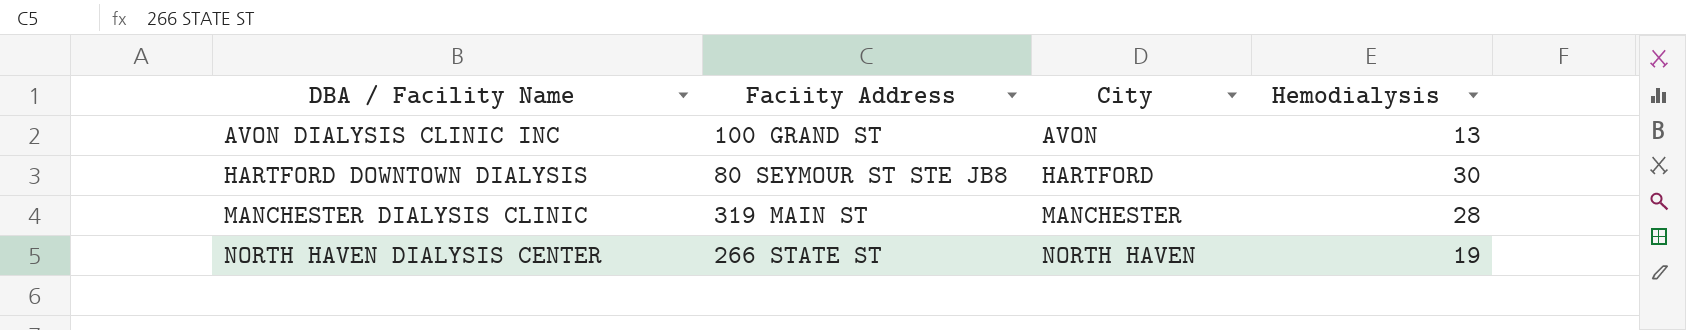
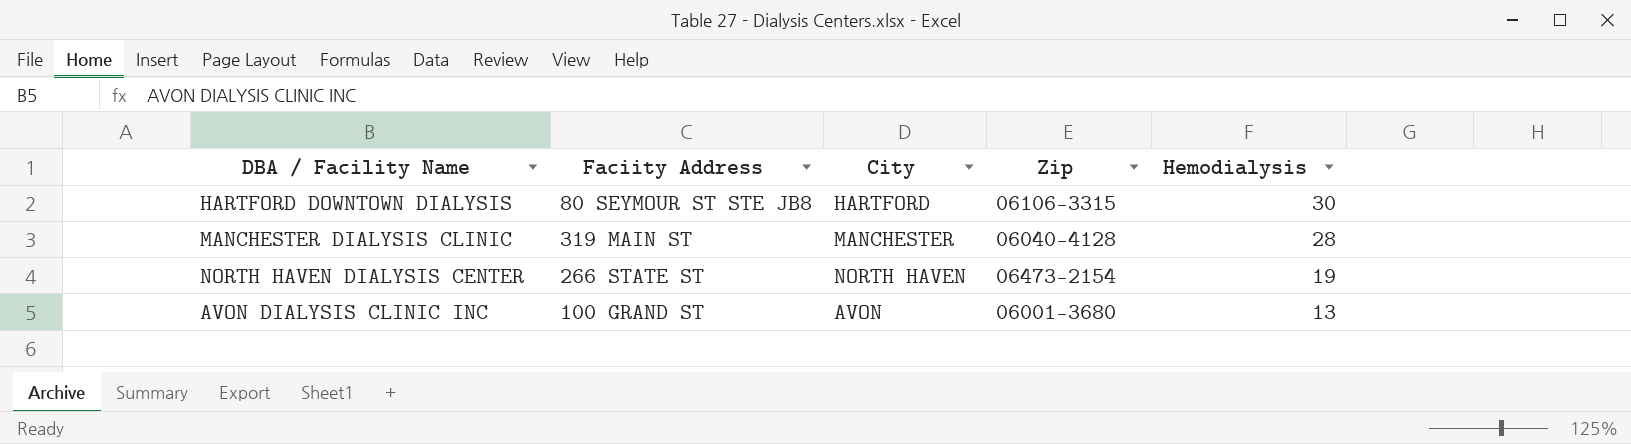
row order: DBA / Facility Name ascending -> Hemodialysis descending
column Zip | position: none -> 4

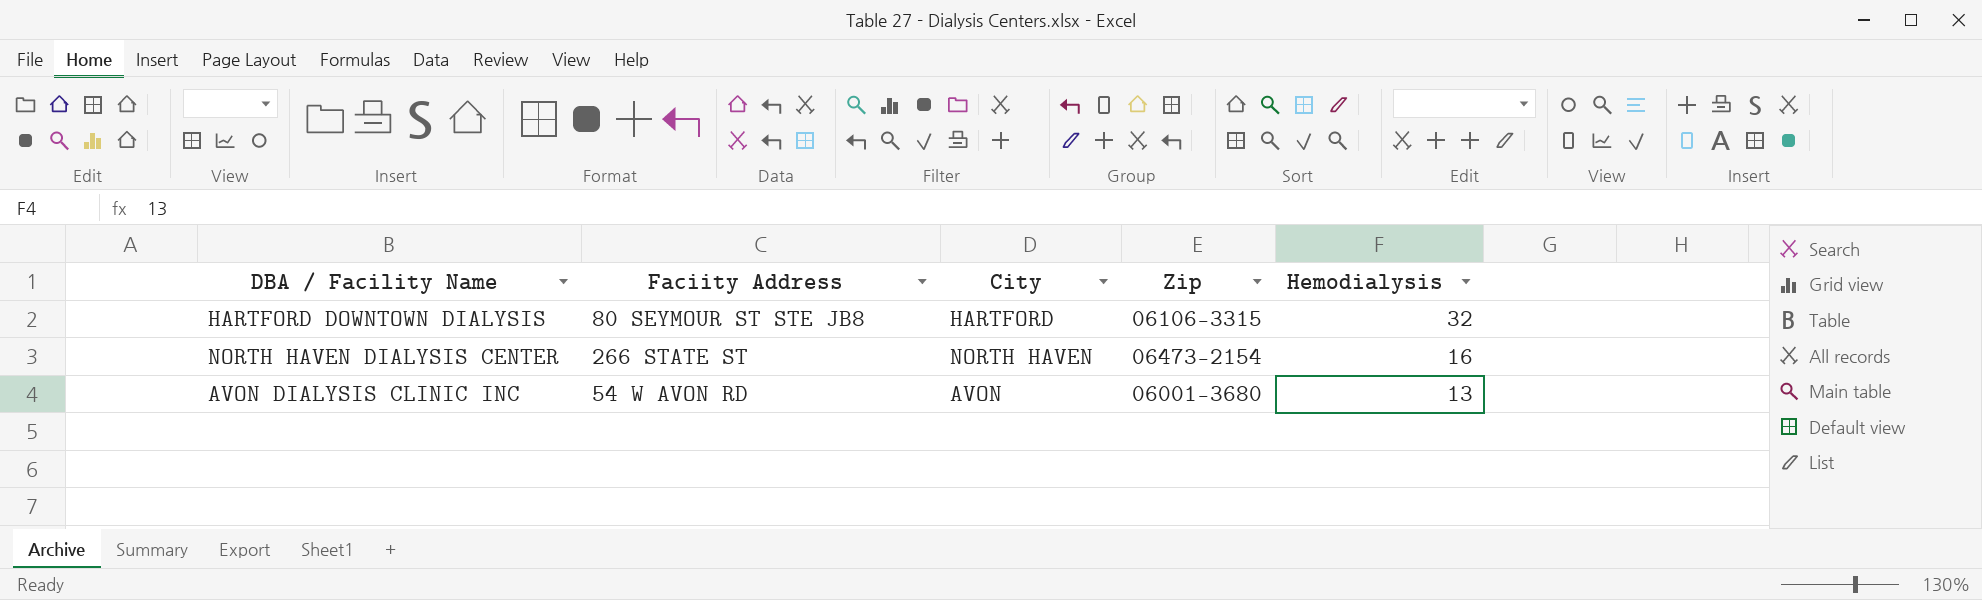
row MANCHESTER DIALYSIS CLINIC: 319 MAIN ST | MANCHESTER | 06040-4128 | 28 -> none
HARTFORD DOWNTOWN DIALYSIS | Hemodialysis: 30 -> 32
NORTH HAVEN DIALYSIS CENTER | Hemodialysis: 19 -> 16
AVON DIALYSIS CLINIC INC | Faciity Address: 100 GRAND ST -> 54 W AVON RD

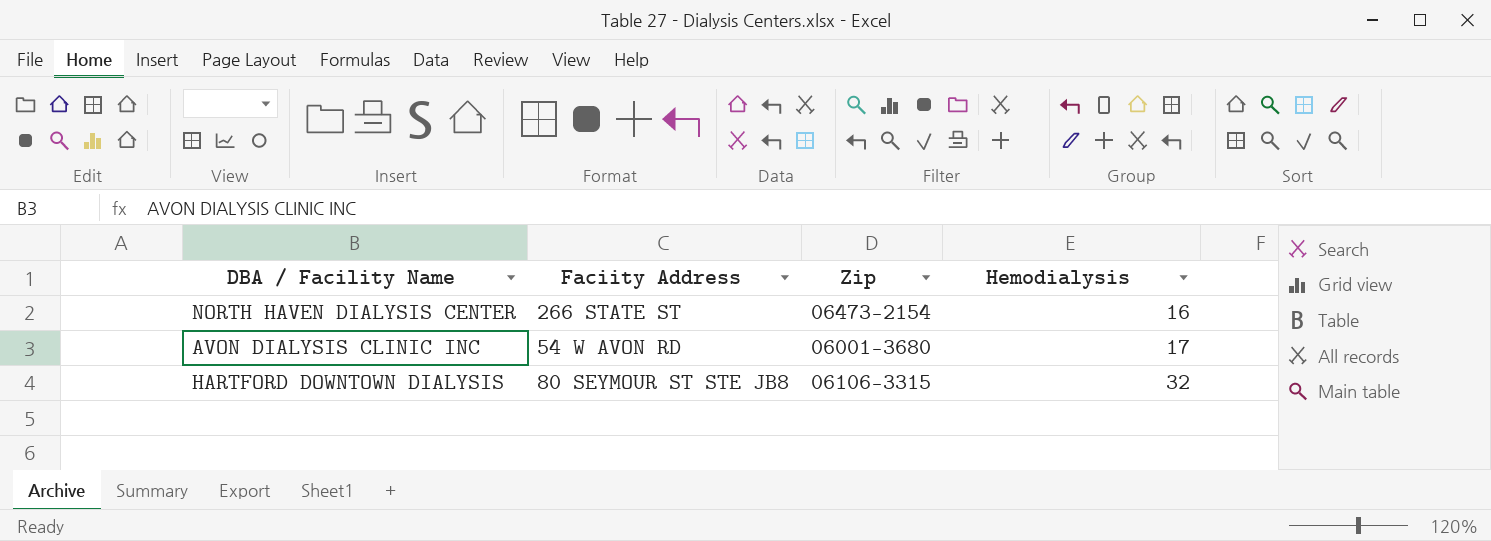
row order: Hemodialysis descending -> Hemodialysis ascending
column City | position: 3 -> none
AVON DIALYSIS CLINIC INC | Hemodialysis: 13 -> 17

